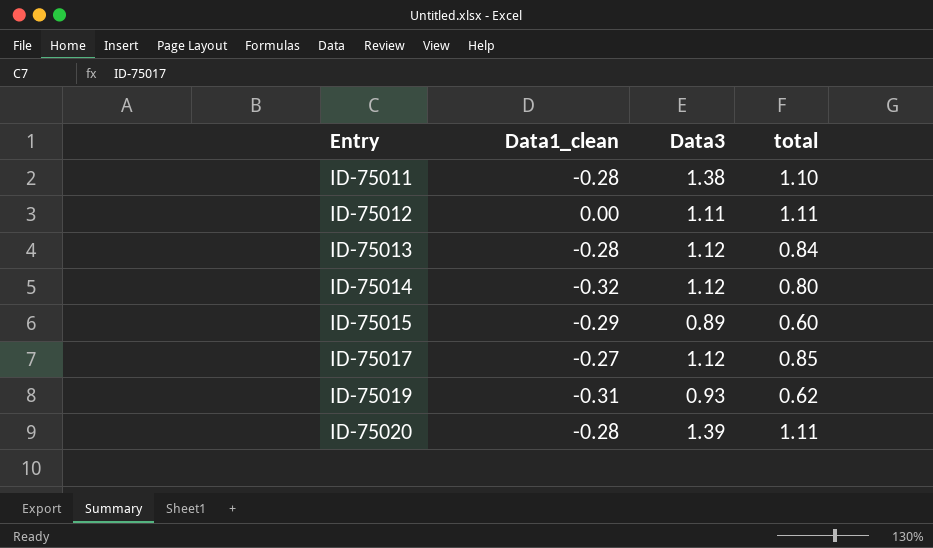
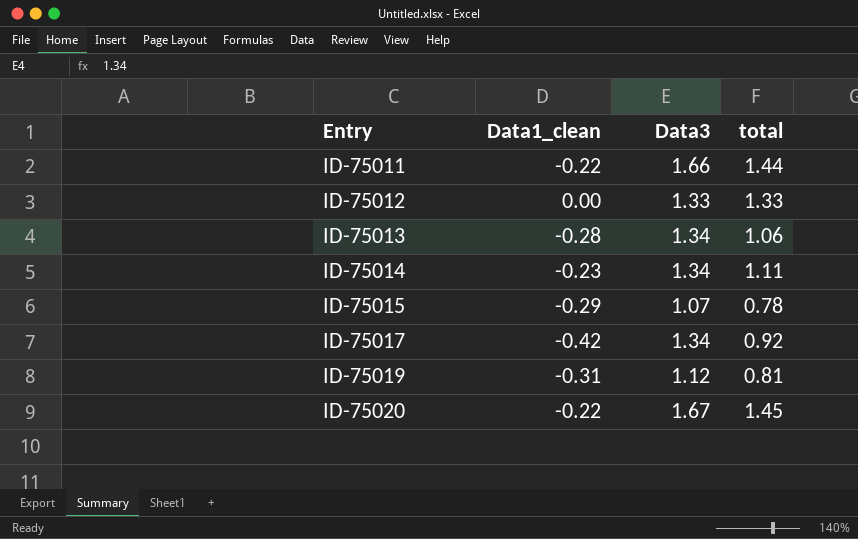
ID-75011 | Data1_clean: -0.28 -> -0.22
ID-75011 | Data3: 1.38 -> 1.66
ID-75011 | total: 1.10 -> 1.44
ID-75012 | Data3: 1.11 -> 1.33
ID-75012 | total: 1.11 -> 1.33
ID-75013 | Data3: 1.12 -> 1.34
ID-75013 | total: 0.84 -> 1.06
ID-75014 | Data1_clean: -0.32 -> -0.23
ID-75014 | Data3: 1.12 -> 1.34
ID-75014 | total: 0.80 -> 1.11
ID-75015 | Data3: 0.89 -> 1.07
ID-75015 | total: 0.60 -> 0.78
ID-75017 | Data1_clean: -0.27 -> -0.42
ID-75017 | Data3: 1.12 -> 1.34
ID-75017 | total: 0.85 -> 0.92
ID-75019 | Data3: 0.93 -> 1.12
ID-75019 | total: 0.62 -> 0.81
ID-75020 | Data1_clean: -0.28 -> -0.22
ID-75020 | Data3: 1.39 -> 1.67
ID-75020 | total: 1.11 -> 1.45

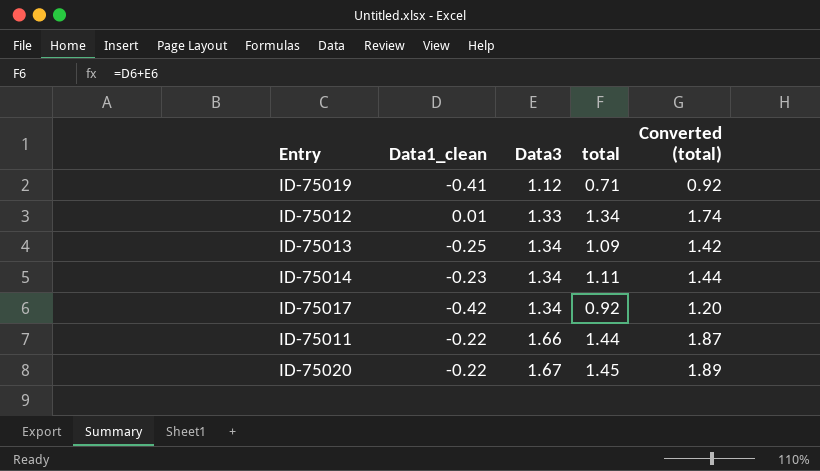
row order: Entry ascending -> Data3 ascending
column Converted (total) | formula: none -> [total] * 1.3
row ID-75015: -0.29 | 1.07 | 0.78 -> none
ID-75019 | Data1_clean: -0.31 -> -0.41
ID-75019 | total: 0.81 -> 0.71
ID-75012 | Data1_clean: 0.00 -> 0.01
ID-75012 | total: 1.33 -> 1.34
ID-75013 | Data1_clean: -0.28 -> -0.25
ID-75013 | total: 1.06 -> 1.09

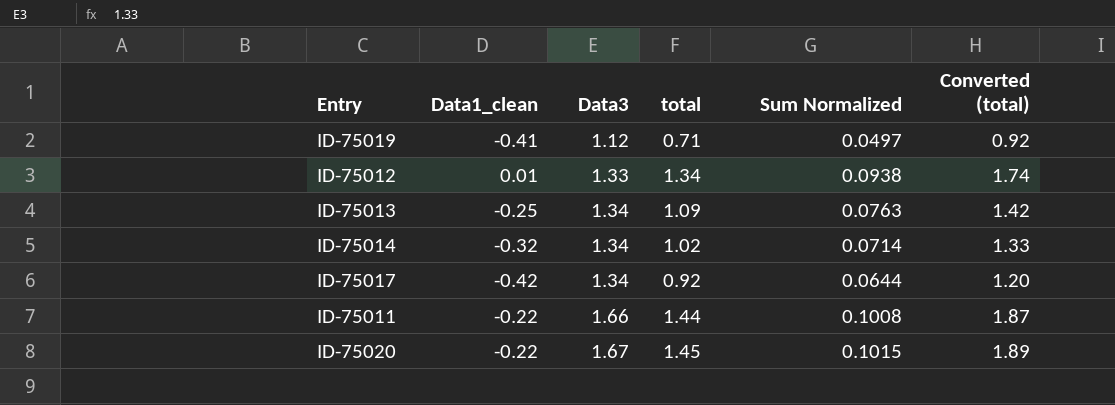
column Sum Normalized | formula: none -> [total] * 0.07
ID-75014 | Data1_clean: -0.23 -> -0.32
ID-75014 | total: 1.11 -> 1.02
ID-75014 | Converted (total): 1.44 -> 1.33

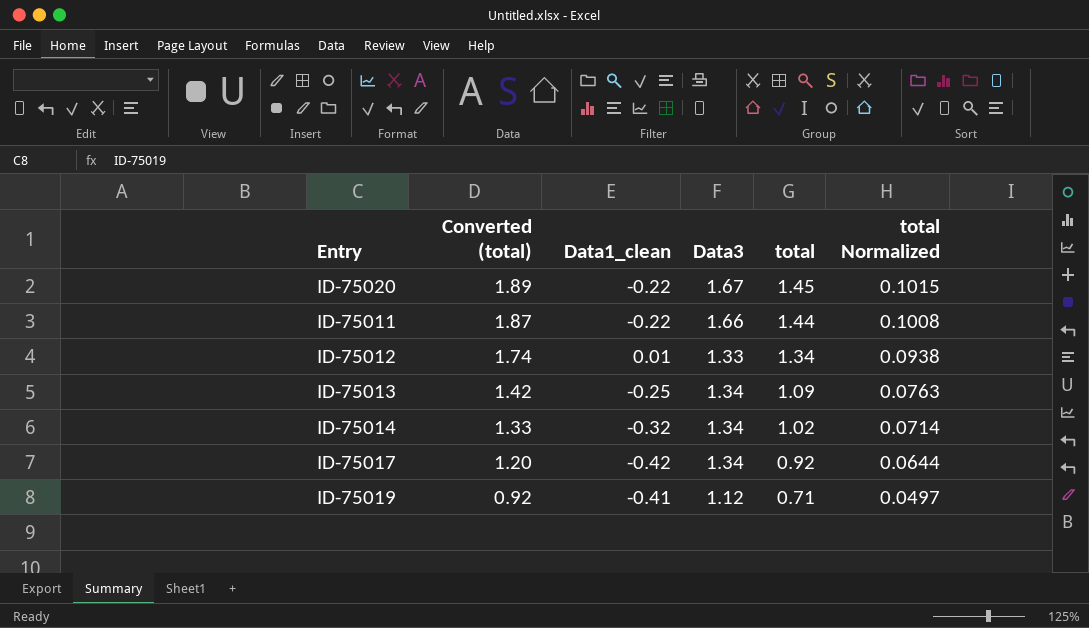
row order: Data3 ascending -> Converted (total) descending
column Converted (total) | position: 6 -> 2
column name: Sum Normalized -> total Normalized

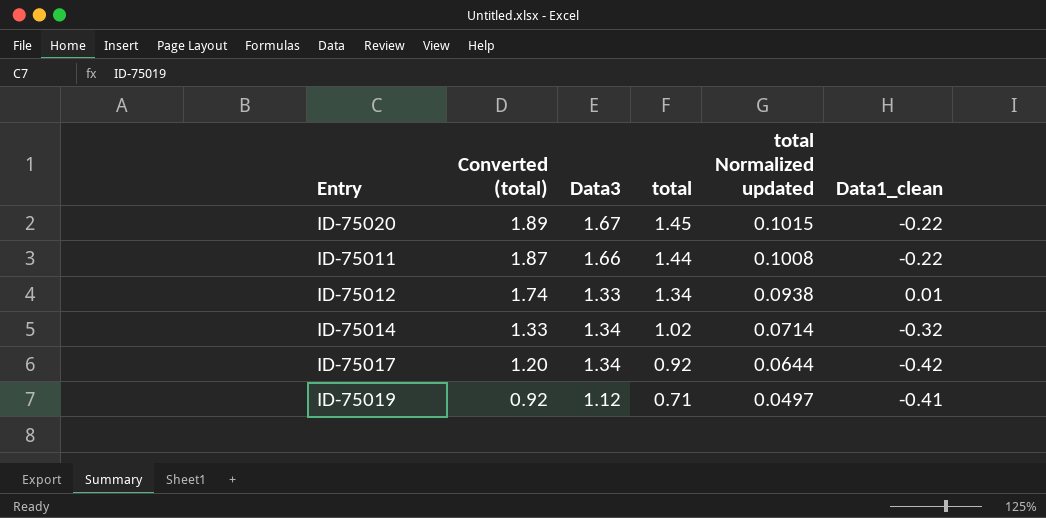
column name: total Normalized -> total Normalized updated
column Data1_clean | position: 3 -> 6
row ID-75013: 1.42 | -0.25 | 1.34 | 1.09 | 0.0763 -> none

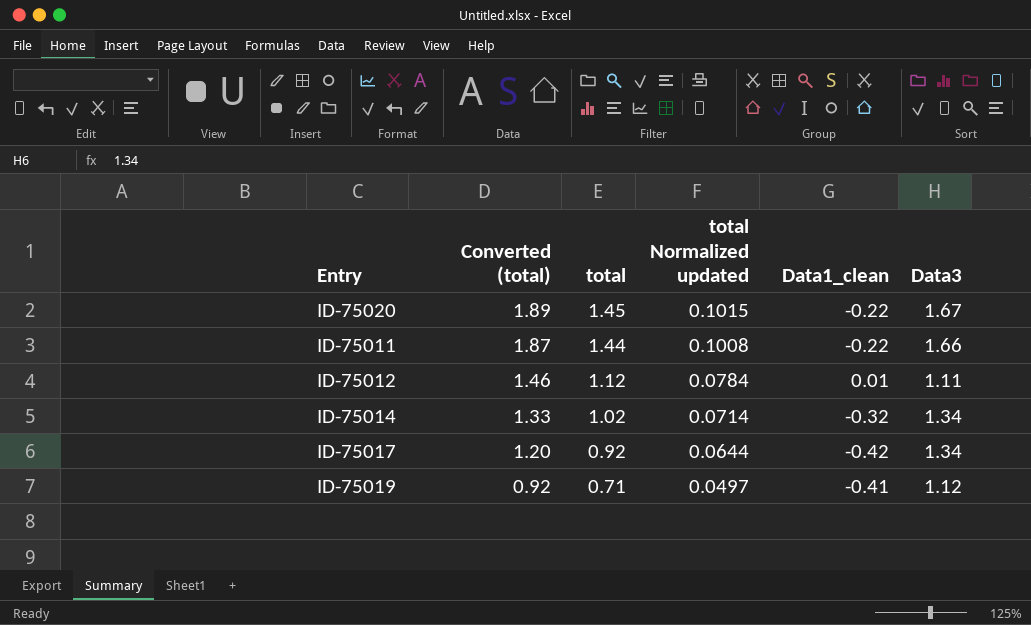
column Data3 | position: 3 -> 6
ID-75012 | Converted (total): 1.74 -> 1.46
ID-75012 | total: 1.34 -> 1.12
ID-75012 | total Normalized updated: 0.0938 -> 0.0784
ID-75012 | Data3: 1.33 -> 1.11

